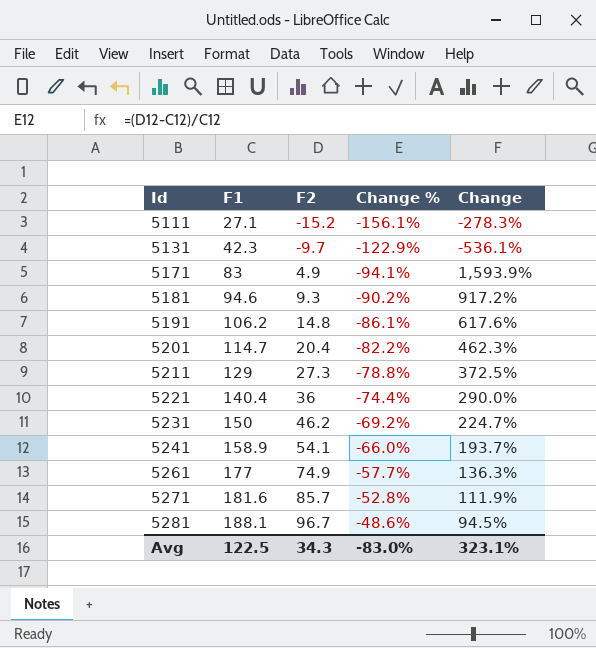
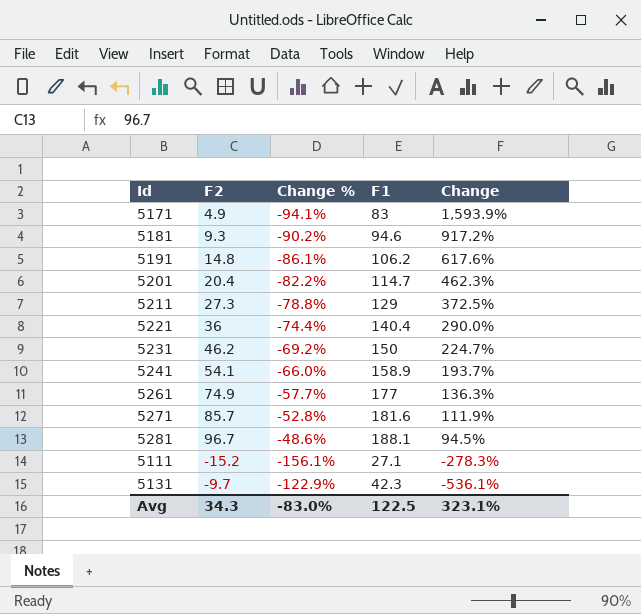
row order: Id ascending -> Change descending
column F1 | position: 2 -> 4

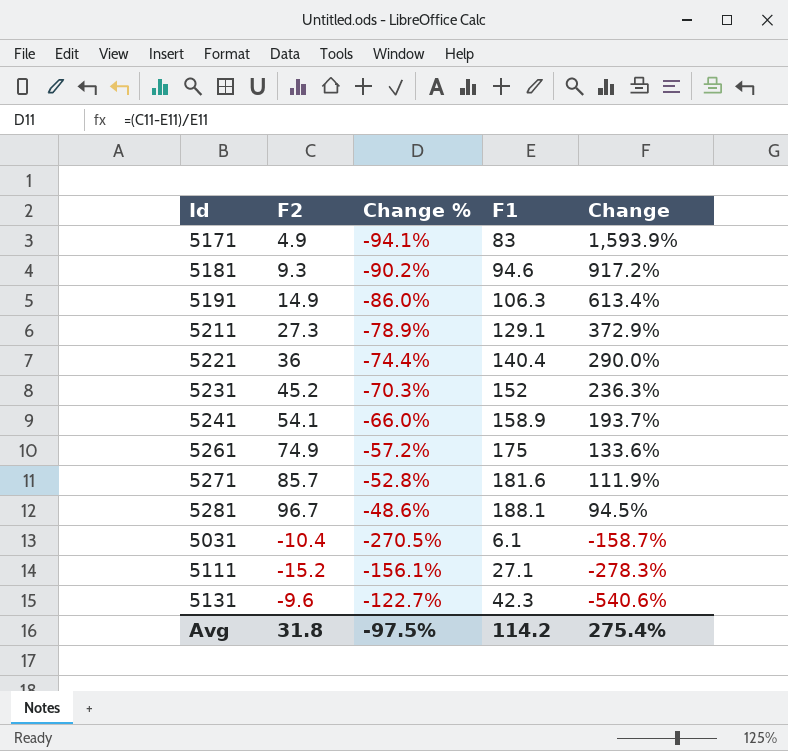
row 5201: 20.4 | -82.2% | 114.7 | 462.3% -> none
5191 | F2: 14.8 -> 14.9
5191 | Change %: -86.1% -> -86.0%
5191 | F1: 106.2 -> 106.3
5191 | Change: 617.6% -> 613.4%
5211 | Change %: -78.8% -> -78.9%
5211 | F1: 129 -> 129.1
5211 | Change: 372.5% -> 372.9%
5231 | F2: 46.2 -> 45.2
5231 | Change %: -69.2% -> -70.3%
5231 | F1: 150 -> 152
5231 | Change: 224.7% -> 236.3%
5261 | Change %: -57.7% -> -57.2%
5261 | F1: 177 -> 175
5261 | Change: 136.3% -> 133.6%
row 5031: none -> -10.4 | -270.5% | 6.1 | -158.7%
5131 | F2: -9.7 -> -9.6
5131 | Change %: -122.9% -> -122.7%
5131 | Change: -536.1% -> -540.6%
Avg | F2: 34.3 -> 31.8
Avg | Change %: -83.0% -> -97.5%
Avg | F1: 122.5 -> 114.2
Avg | Change: 323.1% -> 275.4%

